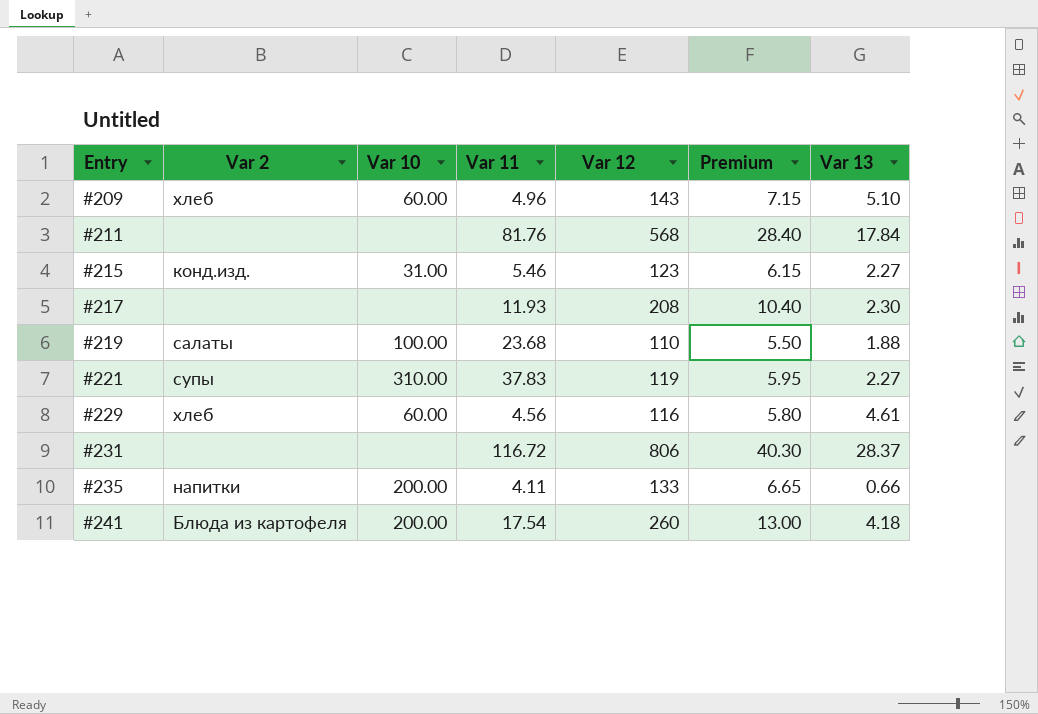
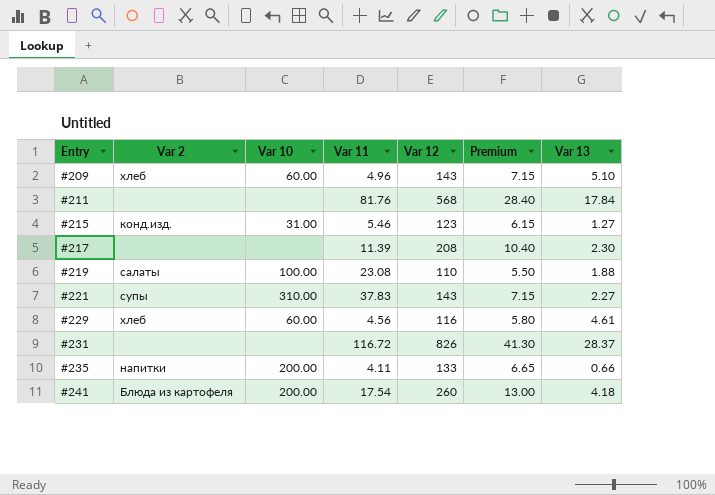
#215 | Var 13: 2.27 -> 1.27
#217 | Var 11: 11.93 -> 11.39
#219 | Var 11: 23.68 -> 23.08
#221 | Var 12: 119 -> 143
#221 | Premium: 5.95 -> 7.15
#231 | Var 12: 806 -> 826
#231 | Premium: 40.30 -> 41.30

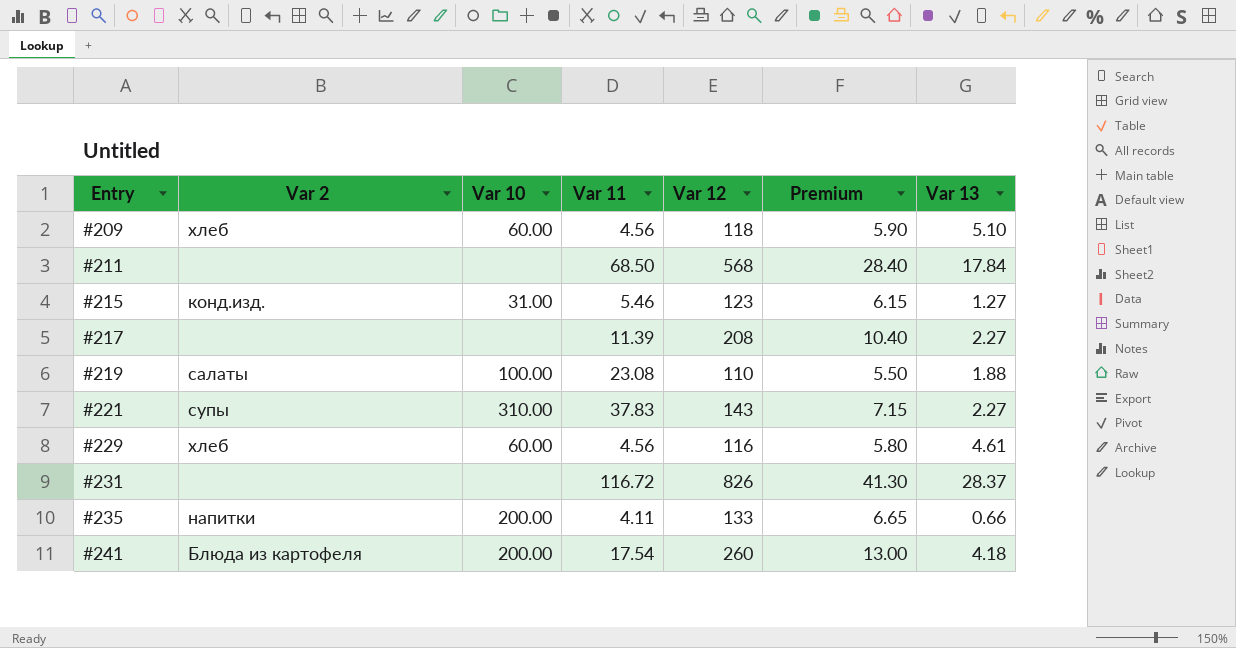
#209 | Var 11: 4.96 -> 4.56
#209 | Var 12: 143 -> 118
#209 | Premium: 7.15 -> 5.90
#211 | Var 11: 81.76 -> 68.50
#217 | Var 13: 2.30 -> 2.27

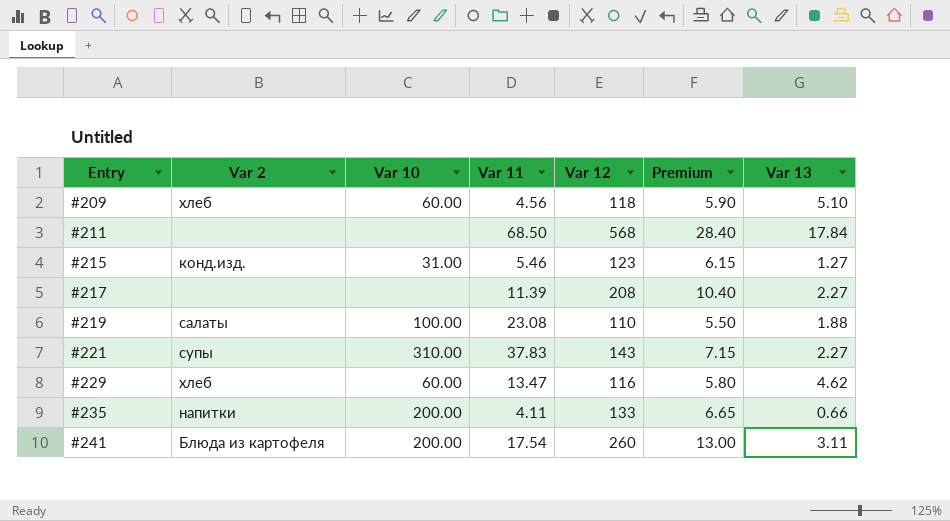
row #231: none | none | 116.72 | 826 | 41.30 | 28.37 -> none
#229 | Var 11: 4.56 -> 13.47
#229 | Var 13: 4.61 -> 4.62
#241 | Var 13: 4.18 -> 3.11

